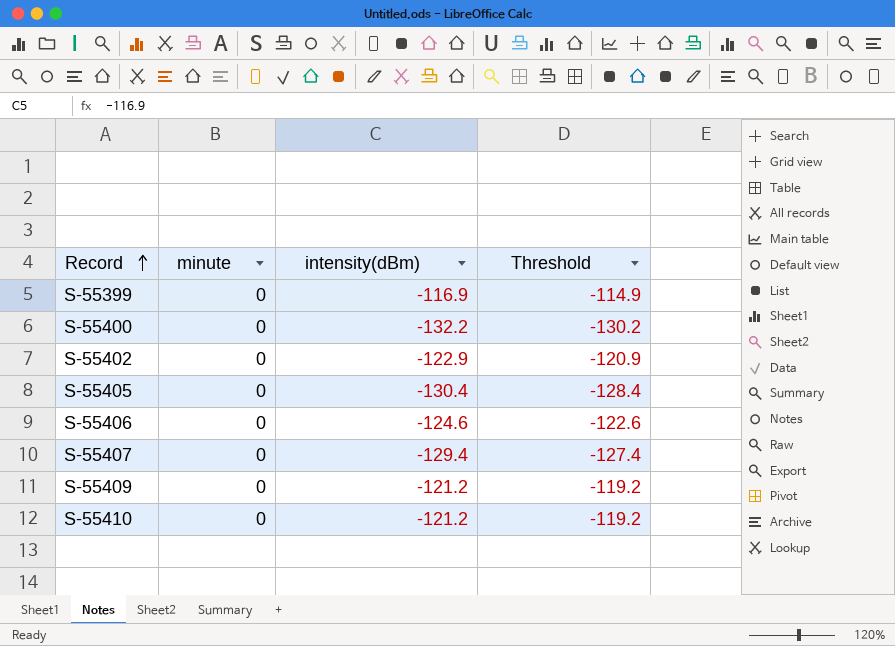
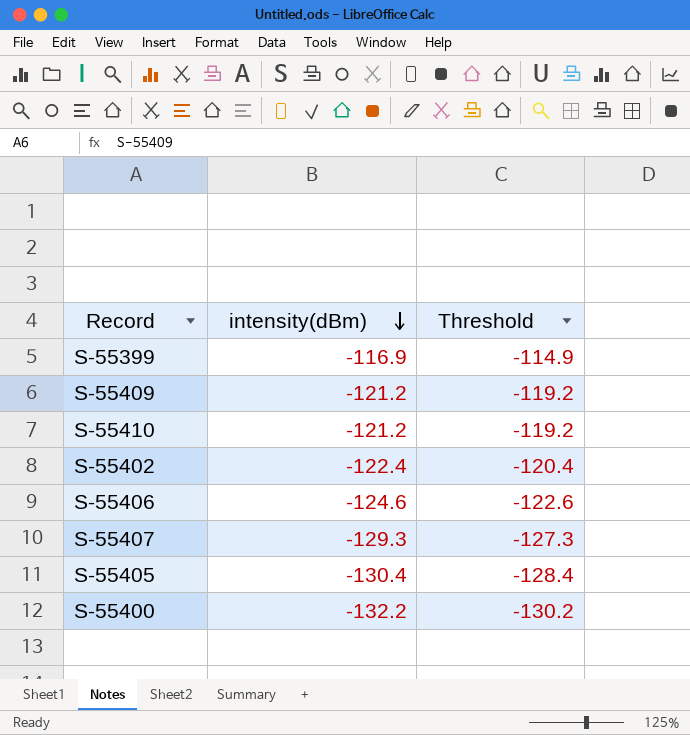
row order: Record ascending -> intensity(dBm) descending
column minute | position: 2 -> none
S-55402 | intensity(dBm): -122.9 -> -122.4
S-55402 | Threshold: -120.9 -> -120.4
S-55407 | intensity(dBm): -129.4 -> -129.3
S-55407 | Threshold: -127.4 -> -127.3

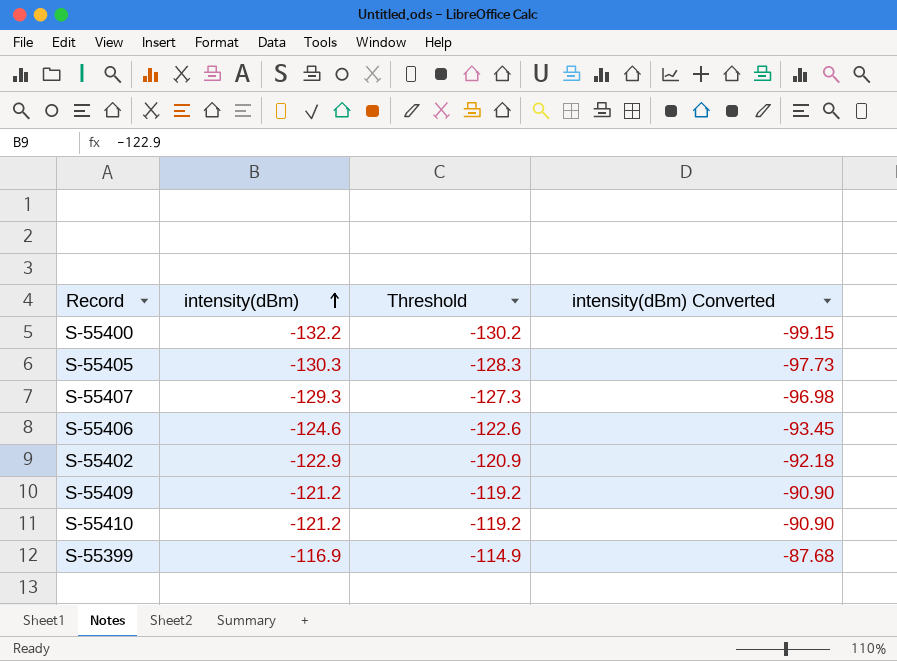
row order: intensity(dBm) descending -> intensity(dBm) ascending
column intensity(dBm) Converted | formula: none -> [intensity(dBm)] * 0.75
S-55405 | intensity(dBm): -130.4 -> -130.3
S-55405 | Threshold: -128.4 -> -128.3
S-55402 | intensity(dBm): -122.4 -> -122.9
S-55402 | Threshold: -120.4 -> -120.9

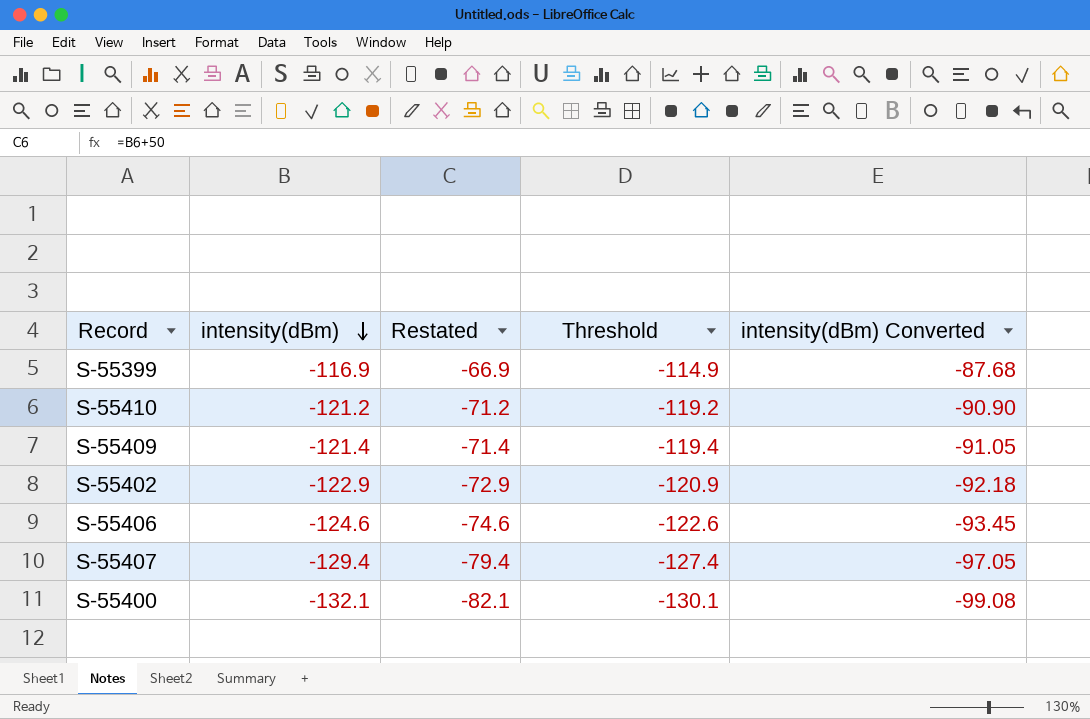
row order: intensity(dBm) ascending -> intensity(dBm) descending
column Restated | formula: none -> [intensity(dBm)] + 50
row S-55405: -130.3 | -128.3 | -97.73 -> none
S-55409 | intensity(dBm): -121.2 -> -121.4
S-55409 | Threshold: -119.2 -> -119.4
S-55409 | intensity(dBm) Converted: -90.90 -> -91.05
S-55407 | intensity(dBm): -129.3 -> -129.4
S-55407 | Threshold: -127.3 -> -127.4
S-55407 | intensity(dBm) Converted: -96.98 -> -97.05
S-55400 | intensity(dBm): -132.2 -> -132.1
S-55400 | Threshold: -130.2 -> -130.1
S-55400 | intensity(dBm) Converted: -99.15 -> -99.08

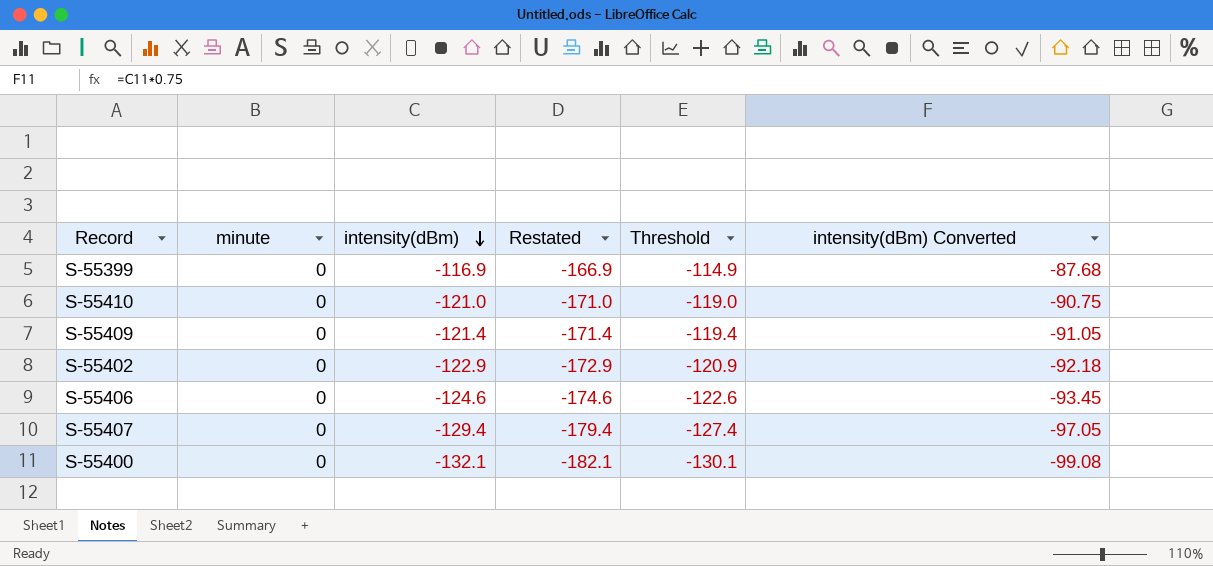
column minute | position: none -> 2
column Restated | formula: [intensity(dBm)] + 50 -> [intensity(dBm)] - 50
S-55410 | intensity(dBm): -121.2 -> -121.0
S-55410 | Threshold: -119.2 -> -119.0
S-55410 | intensity(dBm) Converted: -90.90 -> -90.75

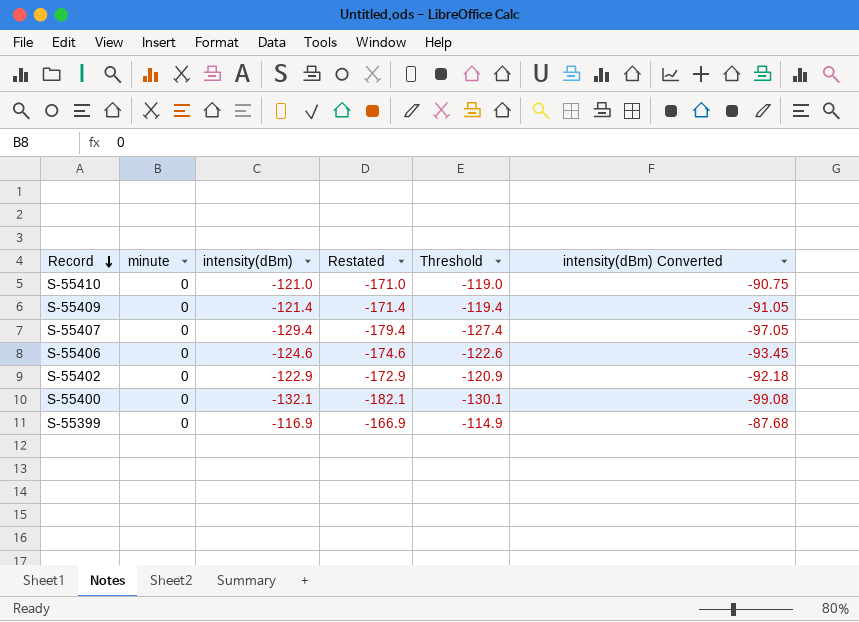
row order: intensity(dBm) descending -> Record descending

